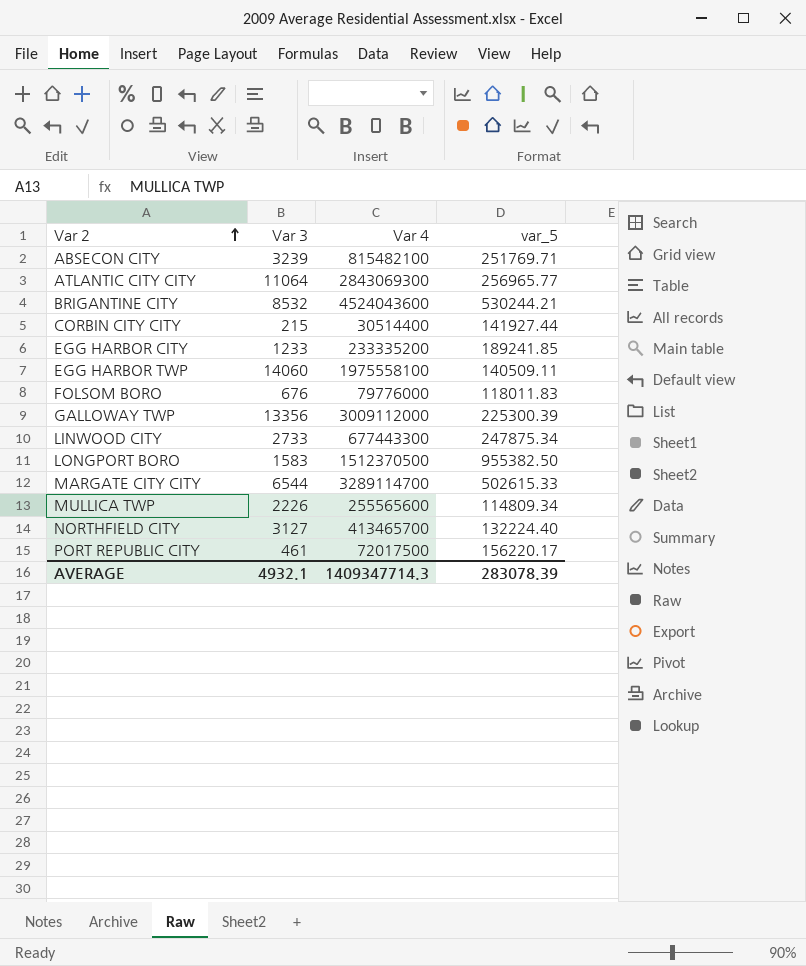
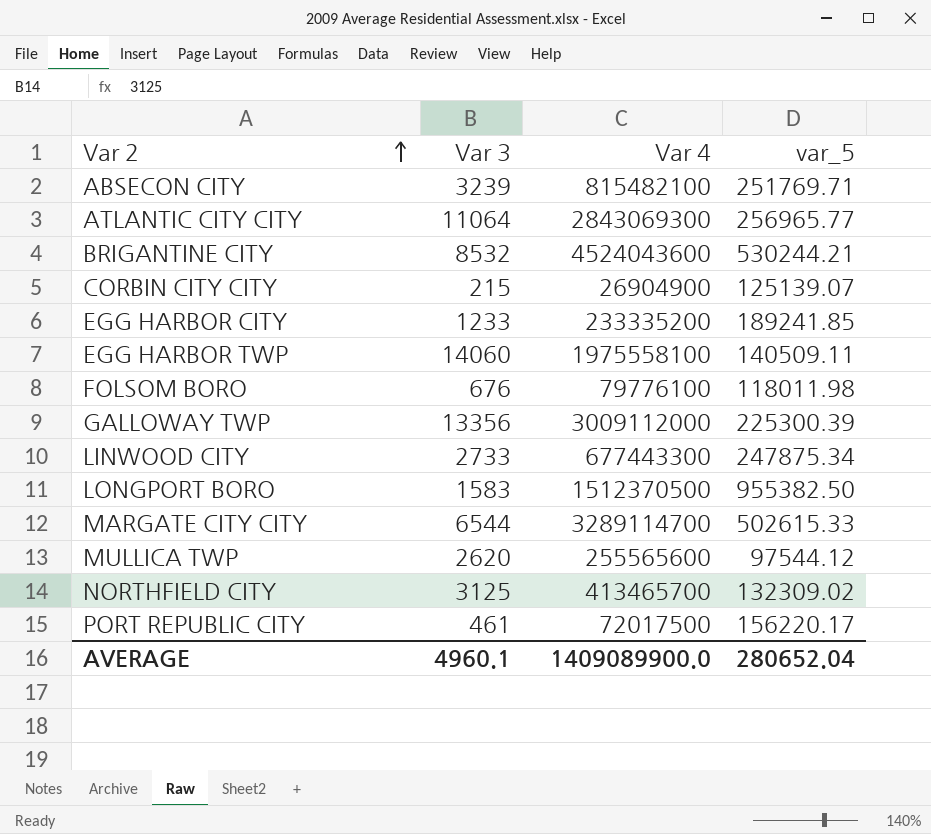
CORBIN CITY CITY | Var 4: 30514400 -> 26904900
CORBIN CITY CITY | var_5: 141927.44 -> 125139.07
FOLSOM BORO | Var 4: 79776000 -> 79776100
FOLSOM BORO | var_5: 118011.83 -> 118011.98
MULLICA TWP | Var 3: 2226 -> 2620
MULLICA TWP | var_5: 114809.34 -> 97544.12
NORTHFIELD CITY | Var 3: 3127 -> 3125
NORTHFIELD CITY | var_5: 132224.40 -> 132309.02
AVERAGE | Var 3: 4932.1 -> 4960.1
AVERAGE | Var 4: 1409347714.3 -> 1409089900.0
AVERAGE | var_5: 283078.39 -> 280652.04

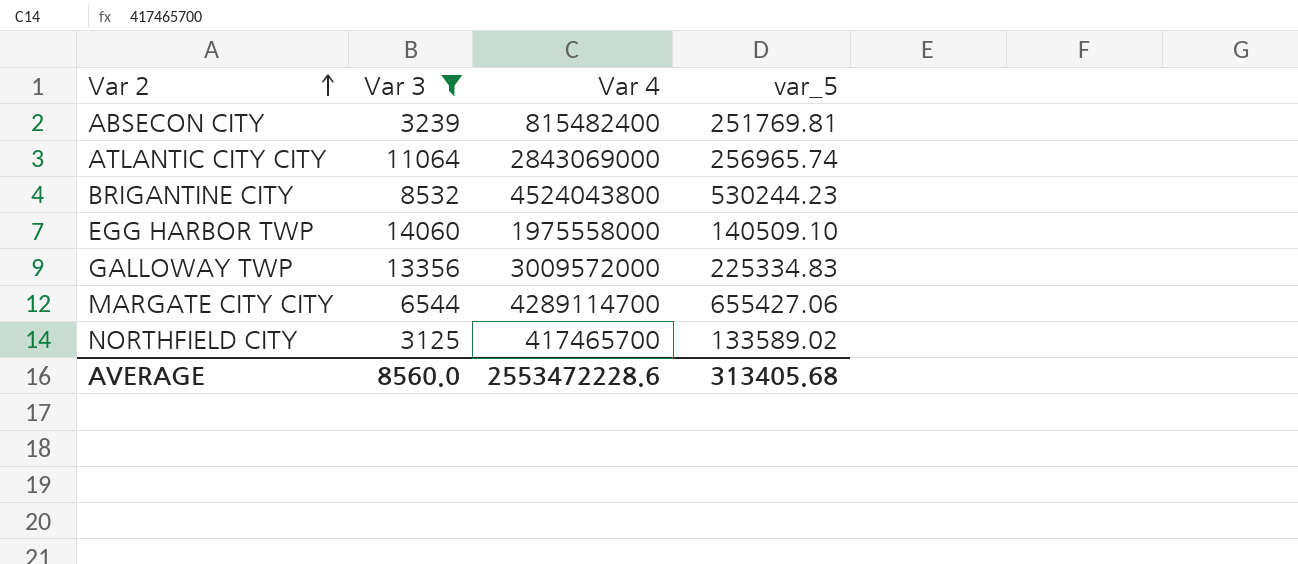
filter: none -> Var 3 >= 3125
ABSECON CITY | Var 4: 815482100 -> 815482400
ABSECON CITY | var_5: 251769.71 -> 251769.81
ATLANTIC CITY CITY | Var 4: 2843069300 -> 2843069000
ATLANTIC CITY CITY | var_5: 256965.77 -> 256965.74
BRIGANTINE CITY | Var 4: 4524043600 -> 4524043800
BRIGANTINE CITY | var_5: 530244.21 -> 530244.23
EGG HARBOR TWP | Var 4: 1975558100 -> 1975558000
EGG HARBOR TWP | var_5: 140509.11 -> 140509.10
GALLOWAY TWP | Var 4: 3009112000 -> 3009572000
GALLOWAY TWP | var_5: 225300.39 -> 225334.83
MARGATE CITY CITY | Var 4: 3289114700 -> 4289114700
MARGATE CITY CITY | var_5: 502615.33 -> 655427.06
NORTHFIELD CITY | Var 4: 413465700 -> 417465700
NORTHFIELD CITY | var_5: 132309.02 -> 133589.02
AVERAGE | Var 3: 4960.1 -> 8560.0
AVERAGE | Var 4: 1409089900.0 -> 2553472228.6
AVERAGE | var_5: 280652.04 -> 313405.68

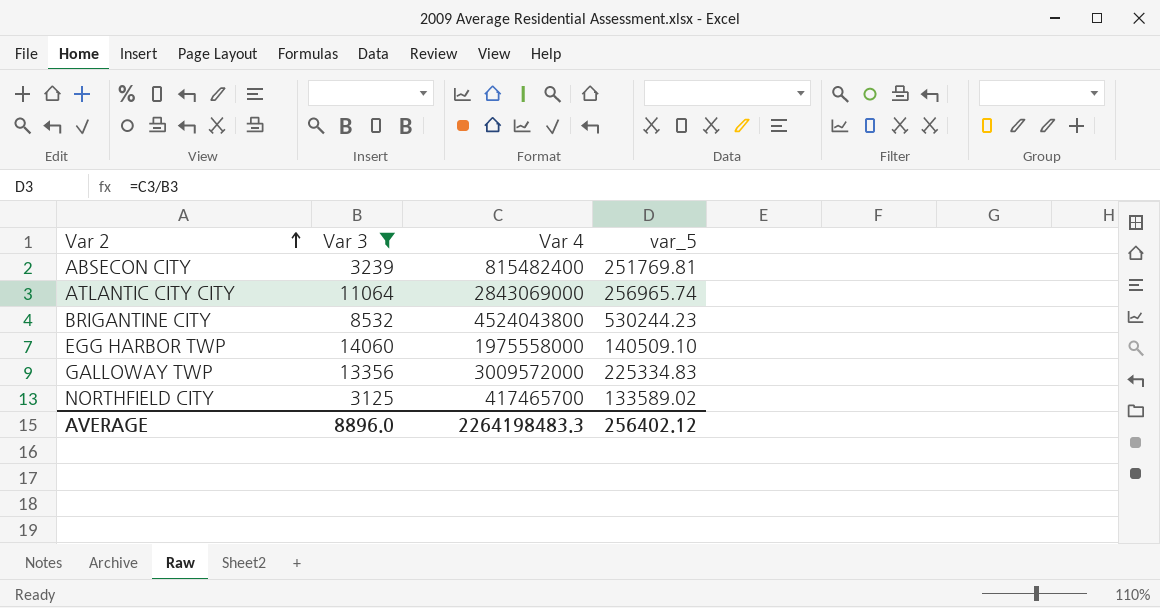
row MARGATE CITY CITY: 6544 | 4289114700 | 655427.06 -> none
AVERAGE | Var 3: 8560.0 -> 8896.0
AVERAGE | Var 4: 2553472228.6 -> 2264198483.3
AVERAGE | var_5: 313405.68 -> 256402.12

